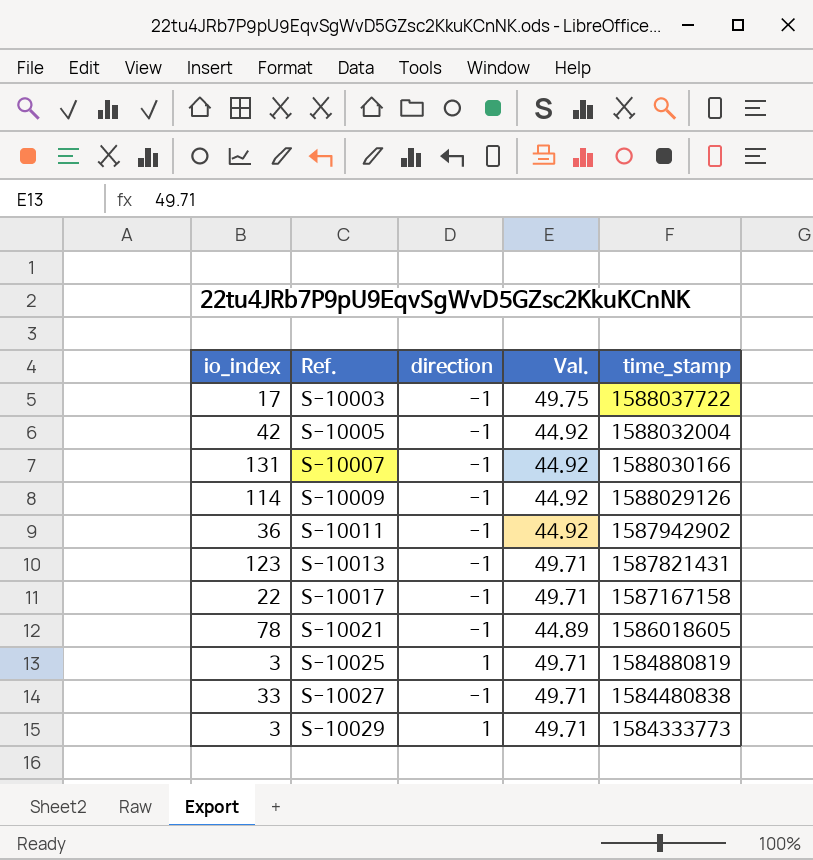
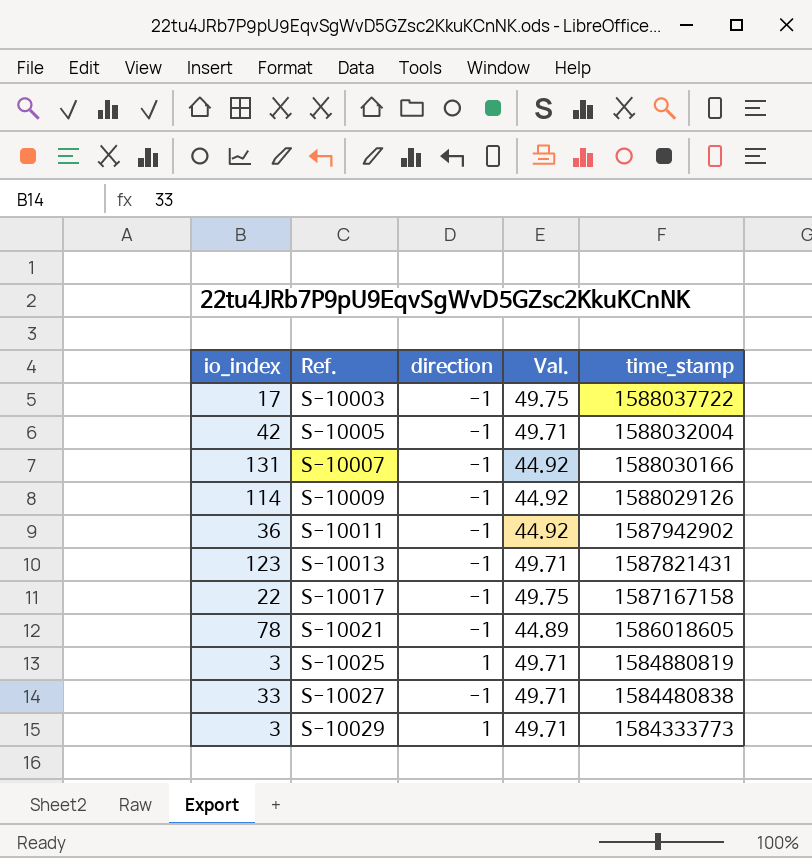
S-10005 | Val.: 44.92 -> 49.71
S-10017 | Val.: 49.71 -> 49.75

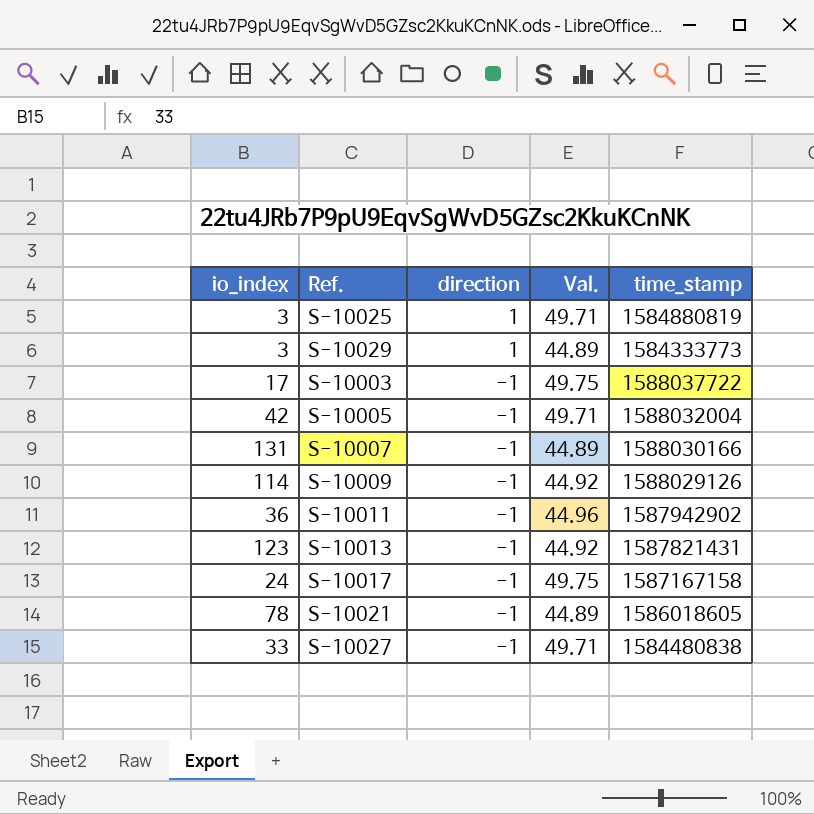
row order: Ref. ascending -> direction descending
S-10029 | Val.: 49.71 -> 44.89
S-10007 | Val.: 44.92 -> 44.89
S-10011 | Val.: 44.92 -> 44.96
S-10013 | Val.: 49.71 -> 44.92
S-10017 | io_index: 22 -> 24

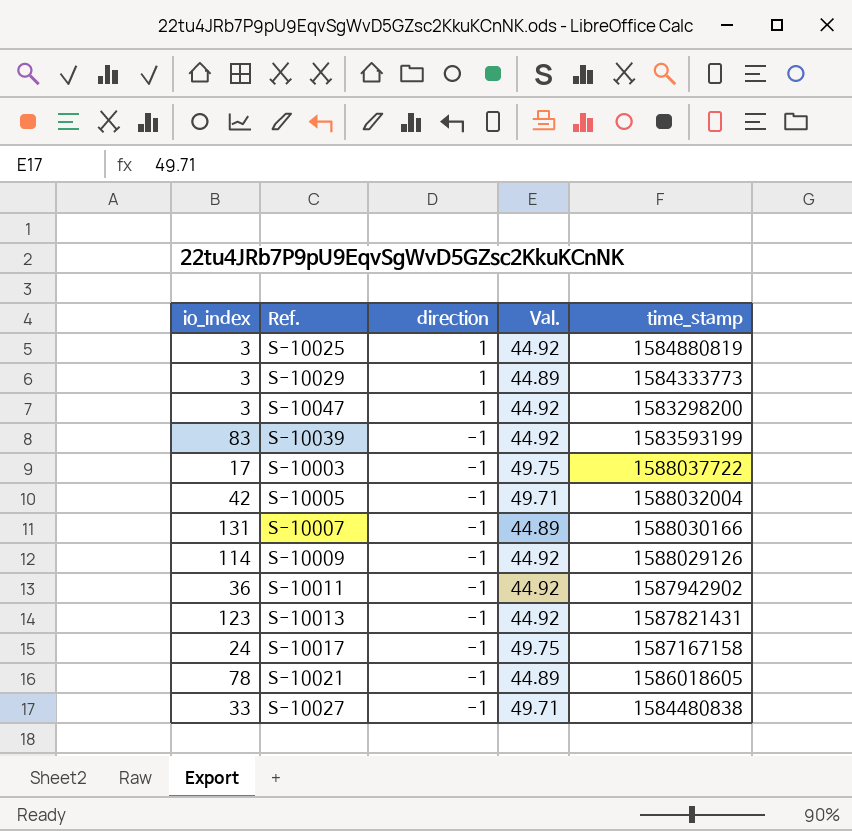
S-10025 | Val.: 49.71 -> 44.92
row S-10047: none -> 3 | 1 | 44.92 | 1583298200
row S-10039: none -> 83 | -1 | 44.92 | 1583593199
S-10011 | Val.: 44.96 -> 44.92

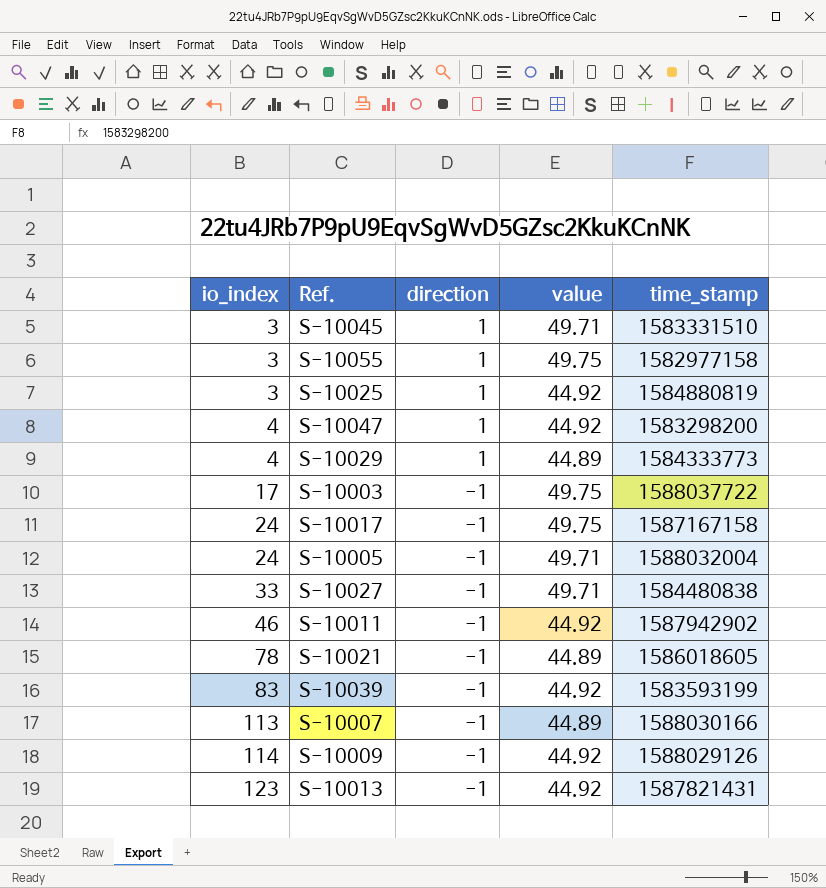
row order: direction descending -> io_index ascending
column name: Val. -> value
row S-10045: none -> 3 | 1 | 49.71 | 1583331510
row S-10055: none -> 3 | 1 | 49.75 | 1582977158
S-10047 | io_index: 3 -> 4
S-10029 | io_index: 3 -> 4
S-10005 | io_index: 42 -> 24
S-10011 | io_index: 36 -> 46
S-10007 | io_index: 131 -> 113

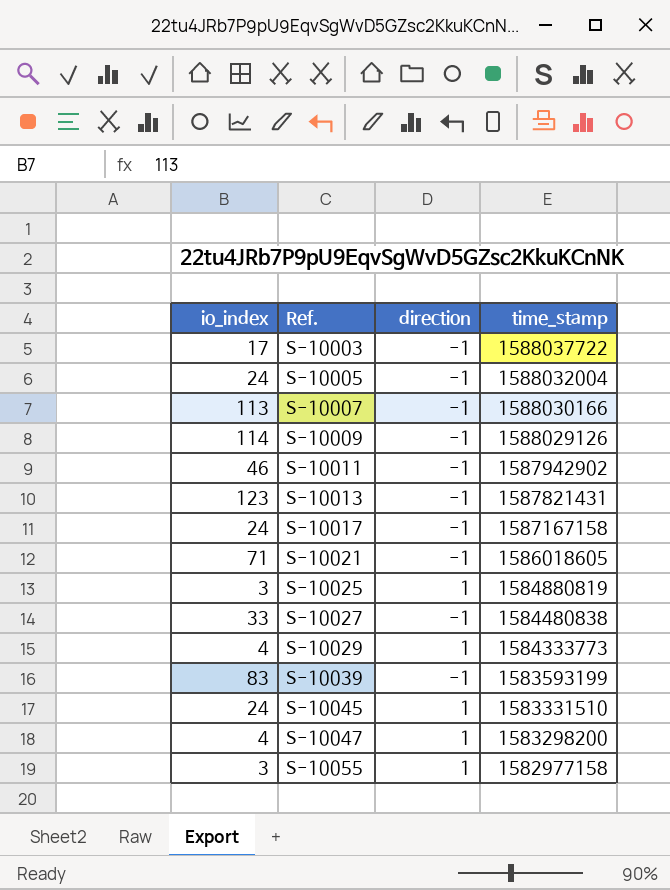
row order: io_index ascending -> Ref. ascending
column value | position: 4 -> none
S-10021 | io_index: 78 -> 71
S-10045 | io_index: 3 -> 24

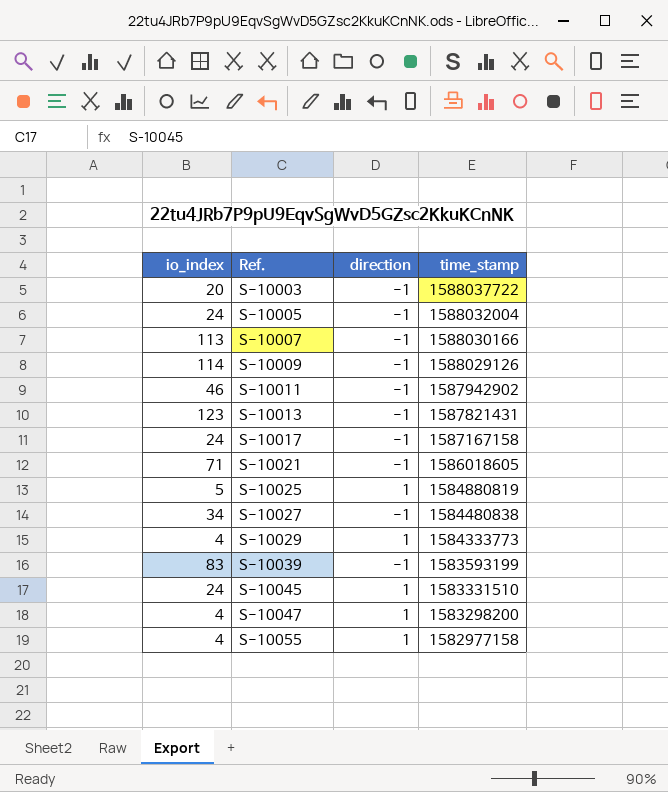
S-10003 | io_index: 17 -> 20
S-10025 | io_index: 3 -> 5
S-10027 | io_index: 33 -> 34
S-10055 | io_index: 3 -> 4

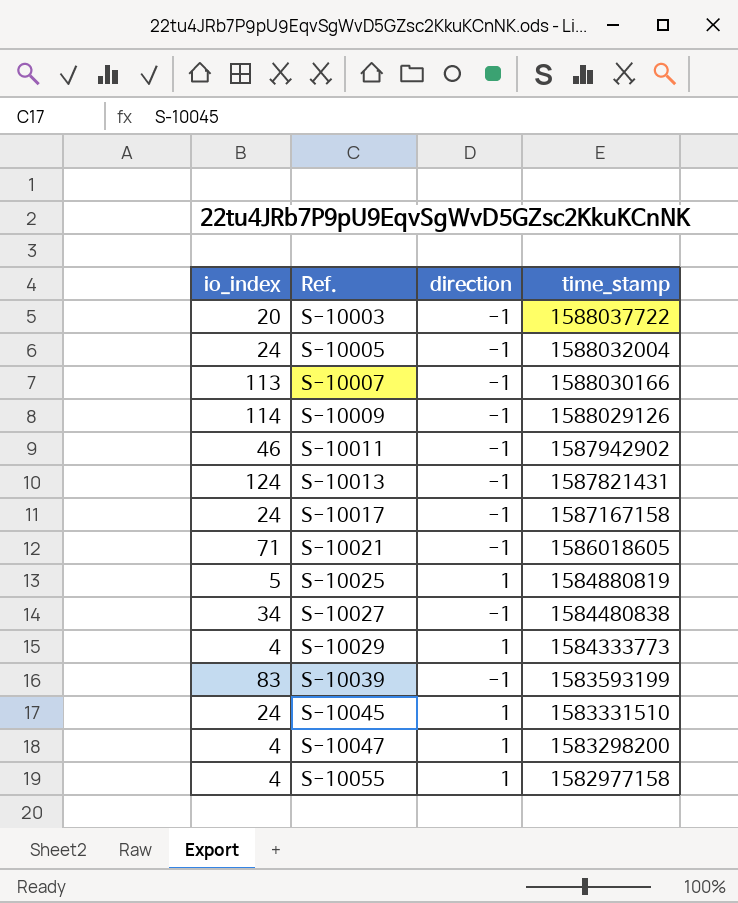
S-10013 | io_index: 123 -> 124

